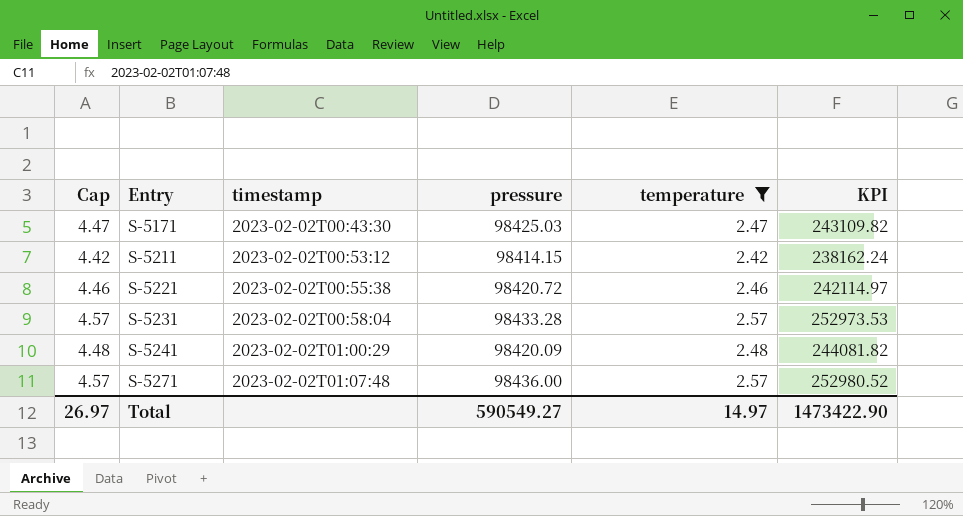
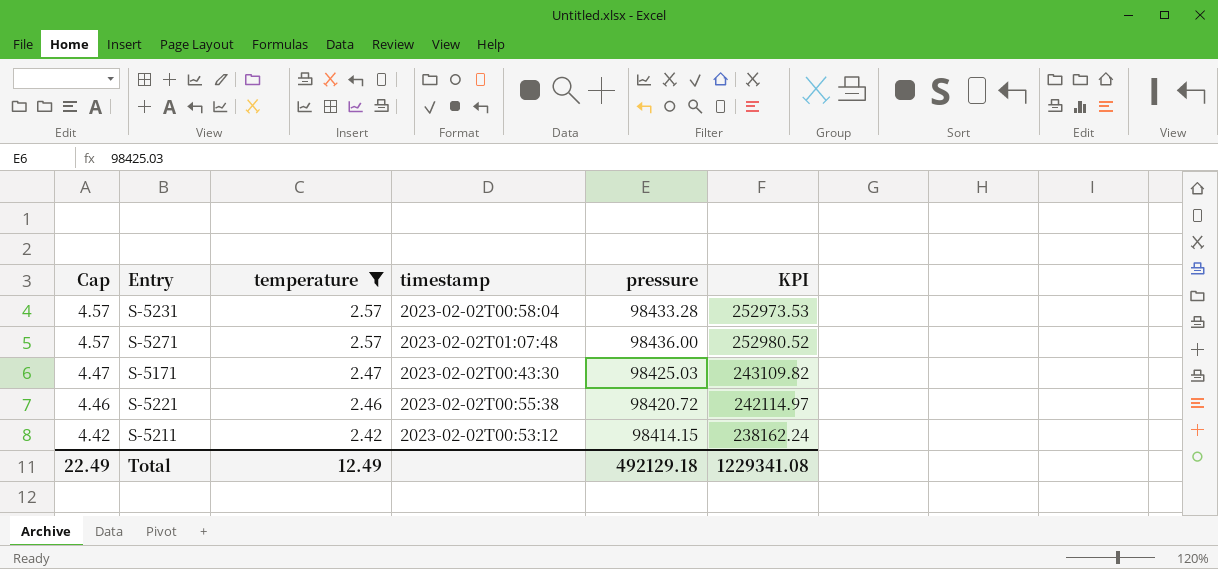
row order: Entry ascending -> Cap descending
column temperature | position: 5 -> 3
row S-5241: 4.48 | 2023-02-02T01:00:29 | 98420.09 | 2.48 | 244081.82 -> none
Total | Cap: 26.97 -> 22.49
Total | temperature: 14.97 -> 12.49
Total | pressure: 590549.27 -> 492129.18
Total | KPI: 1473422.90 -> 1229341.08

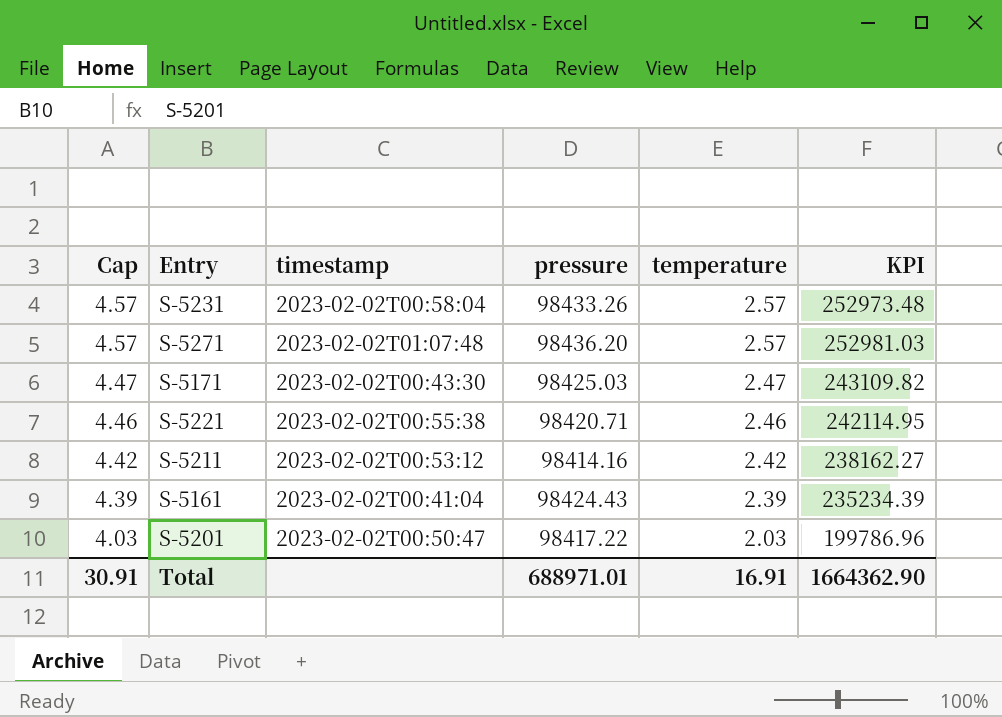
filter: temperature >= 2.42 -> none
column temperature | position: 3 -> 5
S-5231 | pressure: 98433.28 -> 98433.26
S-5231 | KPI: 252973.53 -> 252973.48
S-5271 | pressure: 98436.00 -> 98436.20
S-5271 | KPI: 252980.52 -> 252981.03
S-5221 | pressure: 98420.72 -> 98420.71
S-5221 | KPI: 242114.97 -> 242114.95
S-5211 | pressure: 98414.15 -> 98414.16
S-5211 | KPI: 238162.24 -> 238162.27
Total | Cap: 22.49 -> 30.91
Total | pressure: 492129.18 -> 688971.01
Total | temperature: 12.49 -> 16.91
Total | KPI: 1229341.08 -> 1664362.90

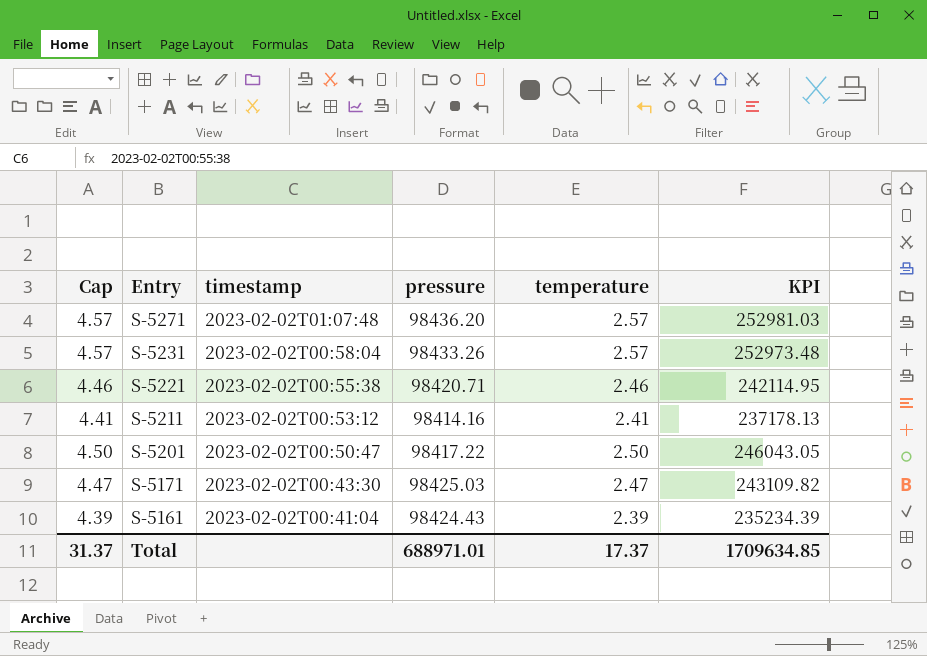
row order: Cap descending -> Entry descending
S-5211 | Cap: 4.42 -> 4.41
S-5211 | temperature: 2.42 -> 2.41
S-5211 | KPI: 238162.27 -> 237178.13
S-5201 | Cap: 4.03 -> 4.50
S-5201 | temperature: 2.03 -> 2.50
S-5201 | KPI: 199786.96 -> 246043.05
Total | Cap: 30.91 -> 31.37
Total | temperature: 16.91 -> 17.37
Total | KPI: 1664362.90 -> 1709634.85

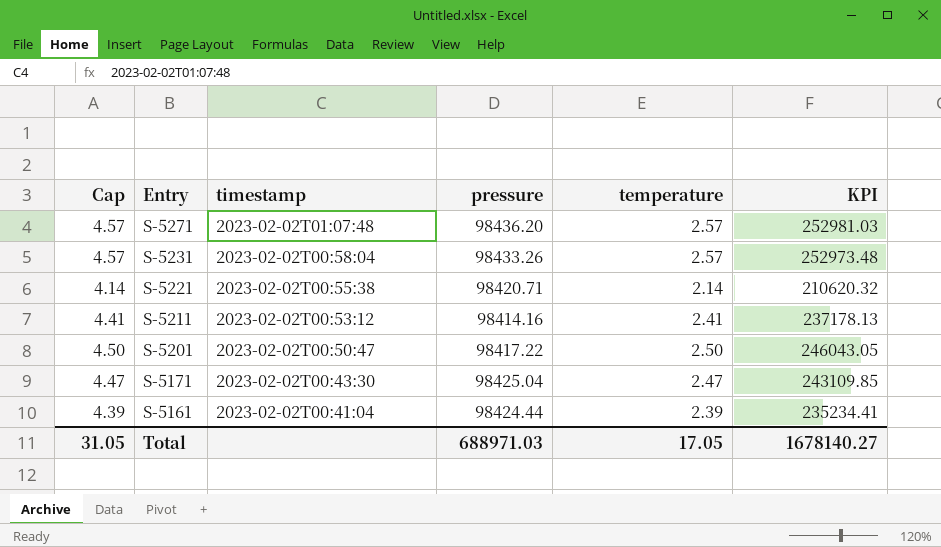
S-5221 | Cap: 4.46 -> 4.14
S-5221 | temperature: 2.46 -> 2.14
S-5221 | KPI: 242114.95 -> 210620.32
S-5171 | pressure: 98425.03 -> 98425.04
S-5171 | KPI: 243109.82 -> 243109.85
S-5161 | pressure: 98424.43 -> 98424.44
S-5161 | KPI: 235234.39 -> 235234.41
Total | Cap: 31.37 -> 31.05
Total | pressure: 688971.01 -> 688971.03
Total | temperature: 17.37 -> 17.05
Total | KPI: 1709634.85 -> 1678140.27

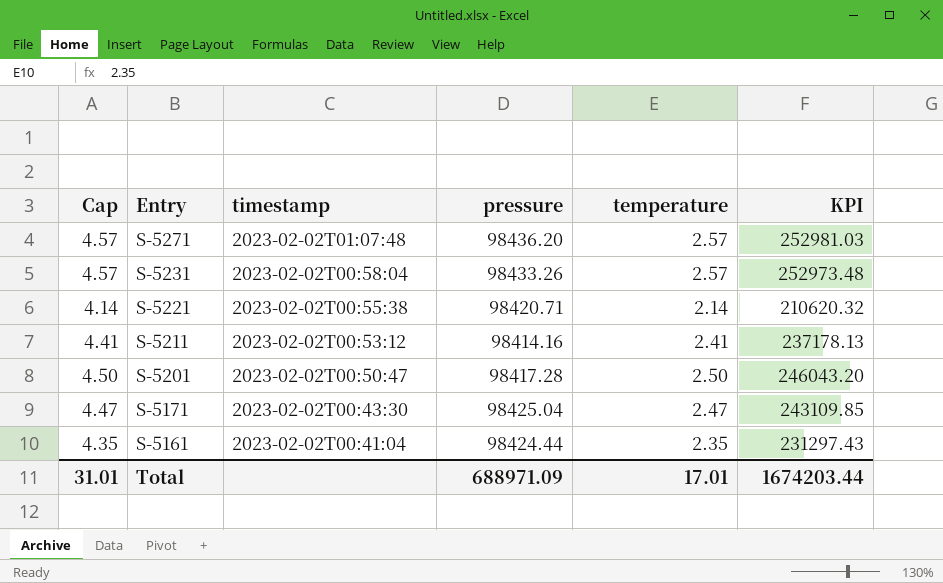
S-5201 | pressure: 98417.22 -> 98417.28
S-5201 | KPI: 246043.05 -> 246043.20
S-5161 | Cap: 4.39 -> 4.35
S-5161 | temperature: 2.39 -> 2.35
S-5161 | KPI: 235234.41 -> 231297.43
Total | Cap: 31.05 -> 31.01
Total | pressure: 688971.03 -> 688971.09
Total | temperature: 17.05 -> 17.01
Total | KPI: 1678140.27 -> 1674203.44

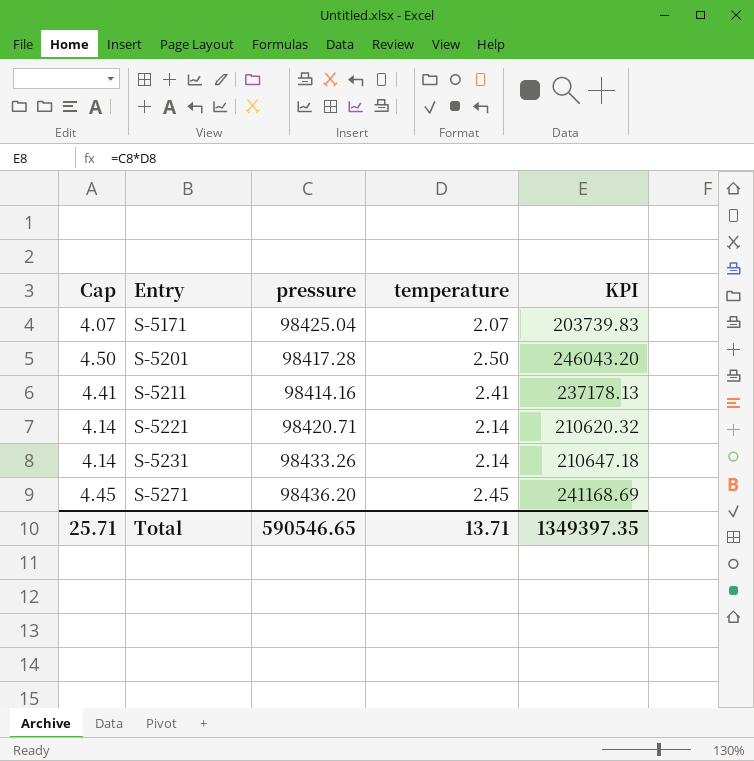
row order: Entry descending -> Entry ascending
column timestamp | position: 3 -> none
row S-5161: 4.35 | 2023-02-02T00:41:04 | 98424.44 | 2.35 | 231297.43 -> none
S-5171 | Cap: 4.47 -> 4.07
S-5171 | temperature: 2.47 -> 2.07
S-5171 | KPI: 243109.85 -> 203739.83
S-5231 | Cap: 4.57 -> 4.14
S-5231 | temperature: 2.57 -> 2.14
S-5231 | KPI: 252973.48 -> 210647.18
S-5271 | Cap: 4.57 -> 4.45
S-5271 | temperature: 2.57 -> 2.45
S-5271 | KPI: 252981.03 -> 241168.69
Total | Cap: 31.01 -> 25.71
Total | pressure: 688971.09 -> 590546.65
Total | temperature: 17.01 -> 13.71
Total | KPI: 1674203.44 -> 1349397.35

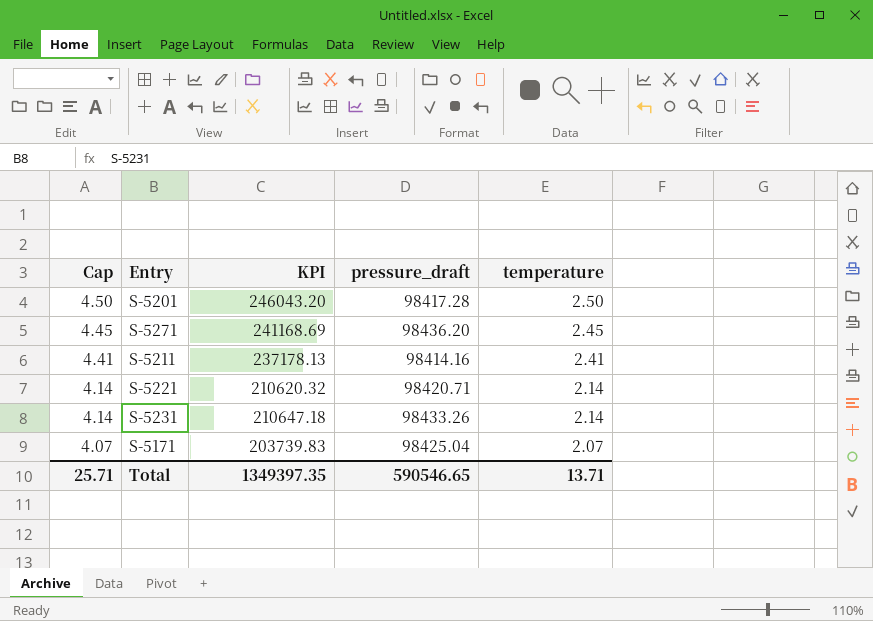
row order: Entry ascending -> Cap descending
column KPI | position: 5 -> 3
column name: pressure -> pressure_draft

